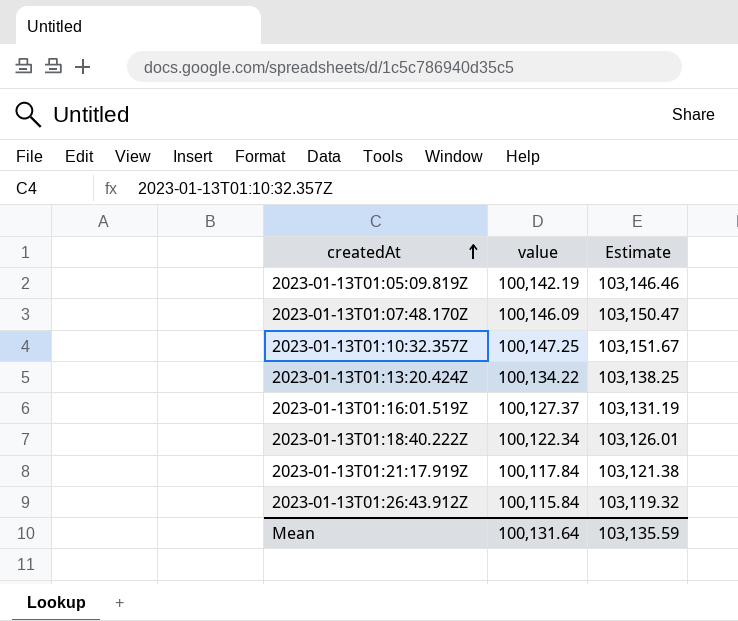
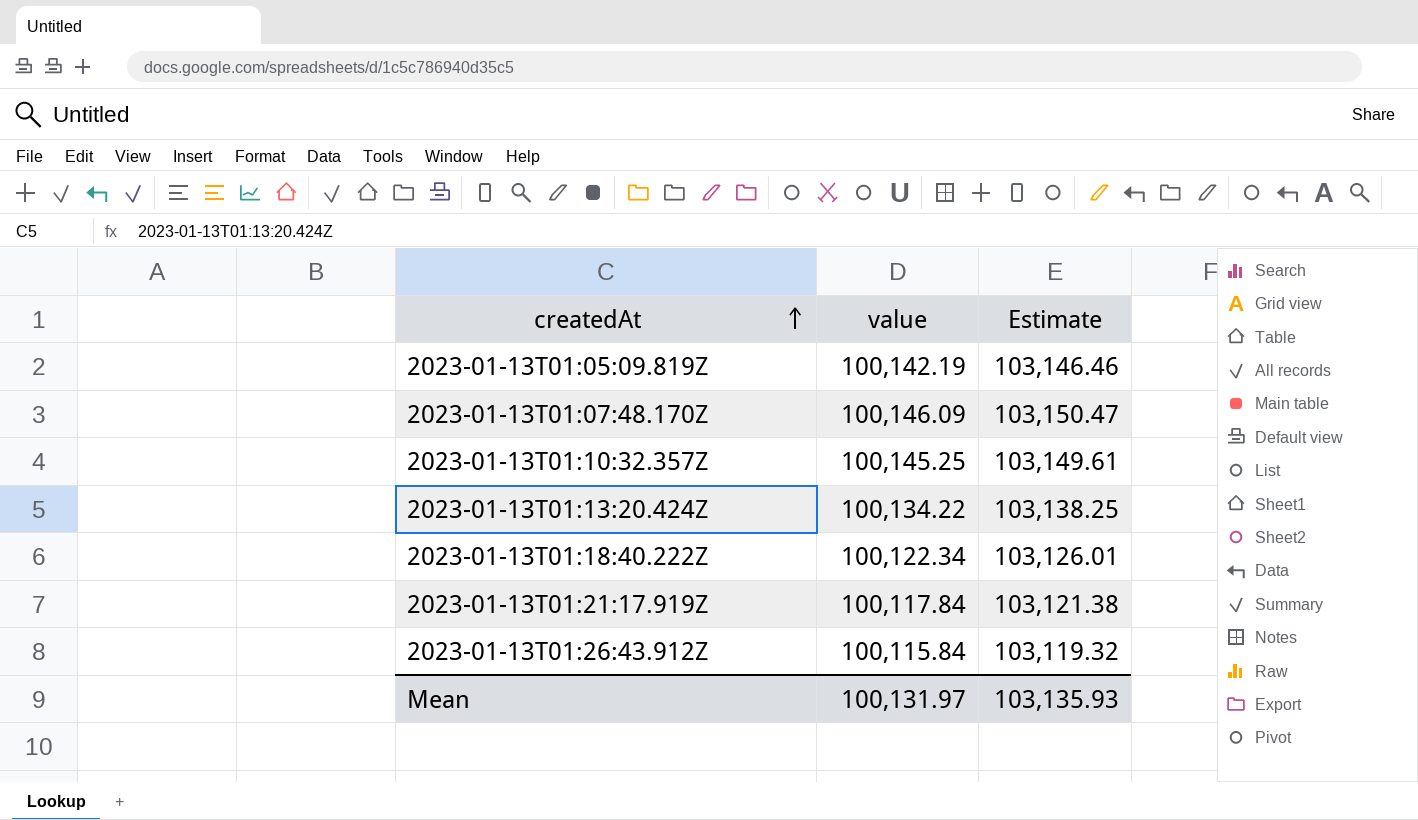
row 2023-01-13T01:16:01.519Z: 100,127.37 | 103,131.19 -> none
2023-01-13T01:10:32.357Z | value: 100,147.25 -> 100,145.25
2023-01-13T01:10:32.357Z | Estimate: 103,151.67 -> 103,149.61
Mean | value: 100,131.64 -> 100,131.97
Mean | Estimate: 103,135.59 -> 103,135.93

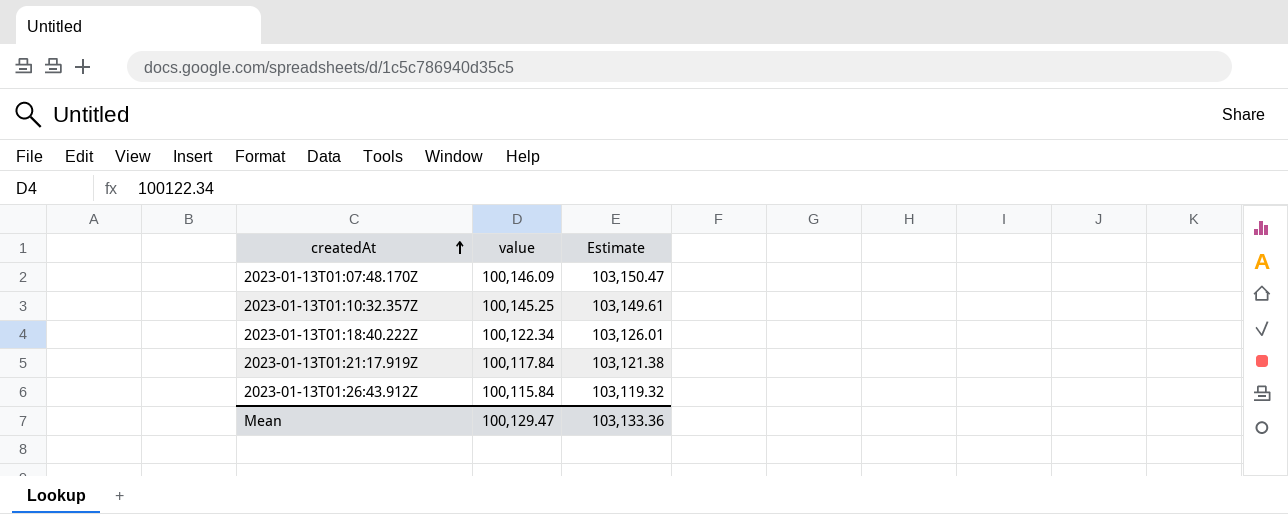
row 2023-01-13T01:05:09.819Z: 100,142.19 | 103,146.46 -> none
row 2023-01-13T01:13:20.424Z: 100,134.22 | 103,138.25 -> none
Mean | value: 100,131.97 -> 100,129.47
Mean | Estimate: 103,135.93 -> 103,133.36

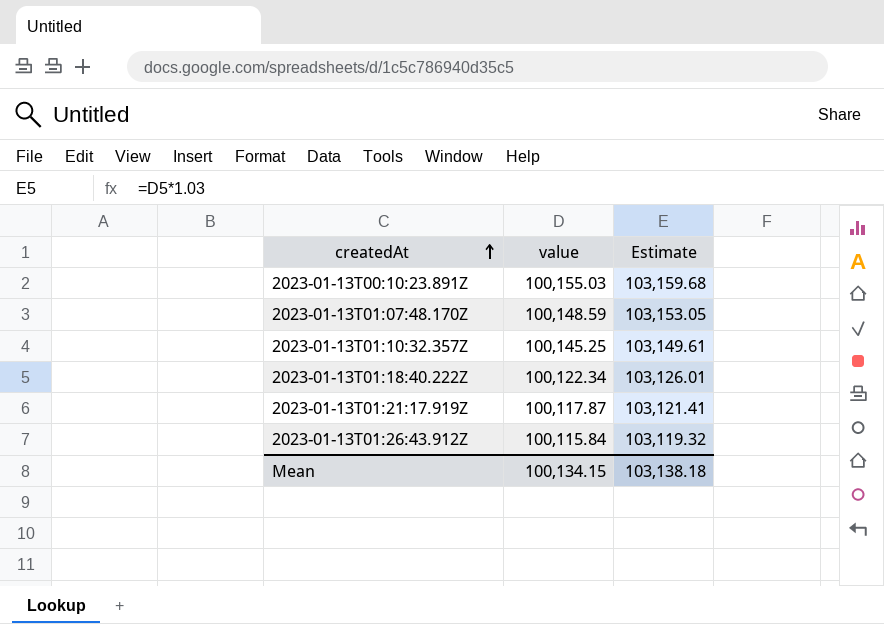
row 2023-01-13T00:10:23.891Z: none -> 100,155.03 | 103,159.68
2023-01-13T01:07:48.170Z | value: 100,146.09 -> 100,148.59
2023-01-13T01:07:48.170Z | Estimate: 103,150.47 -> 103,153.05
2023-01-13T01:21:17.919Z | value: 100,117.84 -> 100,117.87
2023-01-13T01:21:17.919Z | Estimate: 103,121.38 -> 103,121.41
Mean | value: 100,129.47 -> 100,134.15
Mean | Estimate: 103,133.36 -> 103,138.18

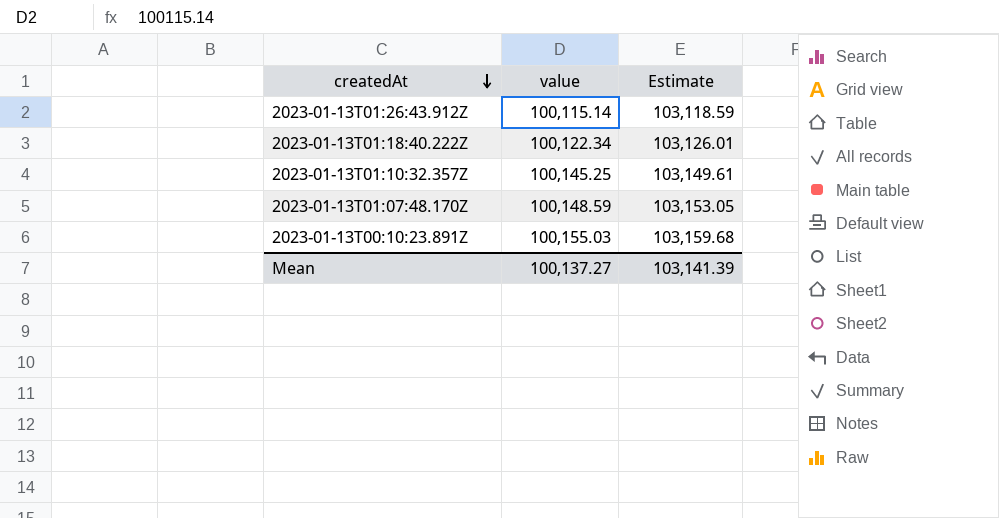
row order: createdAt ascending -> createdAt descending
row 2023-01-13T01:21:17.919Z: 100,117.87 | 103,121.41 -> none
2023-01-13T01:26:43.912Z | value: 100,115.84 -> 100,115.14
2023-01-13T01:26:43.912Z | Estimate: 103,119.32 -> 103,118.59
Mean | value: 100,134.15 -> 100,137.27
Mean | Estimate: 103,138.18 -> 103,141.39

